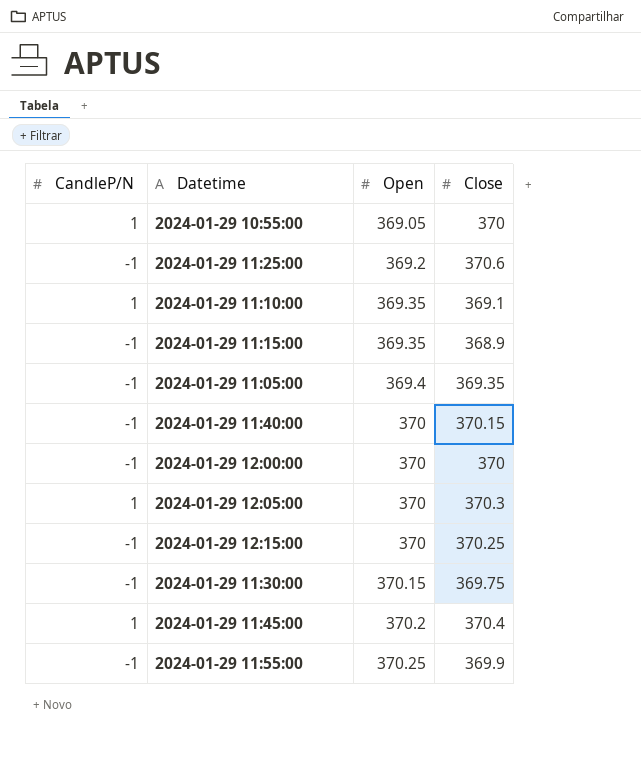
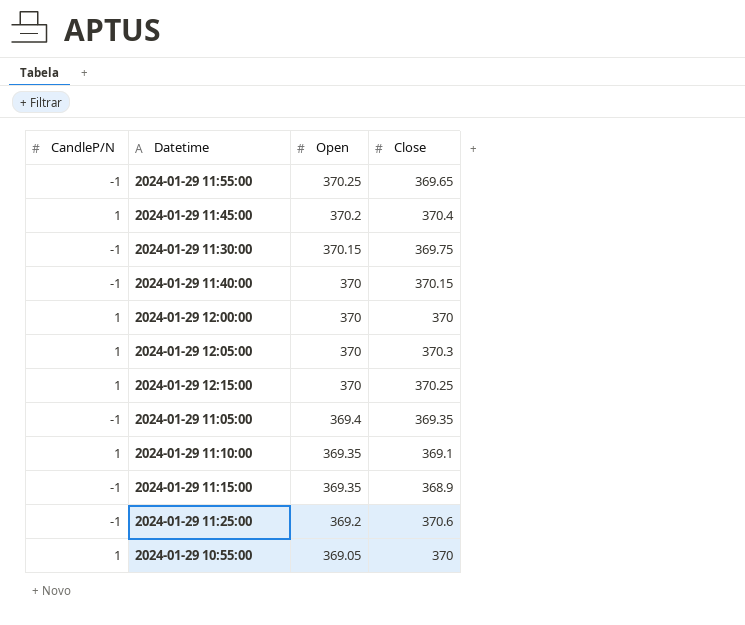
row order: Open ascending -> Open descending
2024-01-29 11:55:00 | Close: 369.9 -> 369.65
2024-01-29 12:00:00 | CandleP/N: -1 -> 1
2024-01-29 12:15:00 | CandleP/N: -1 -> 1

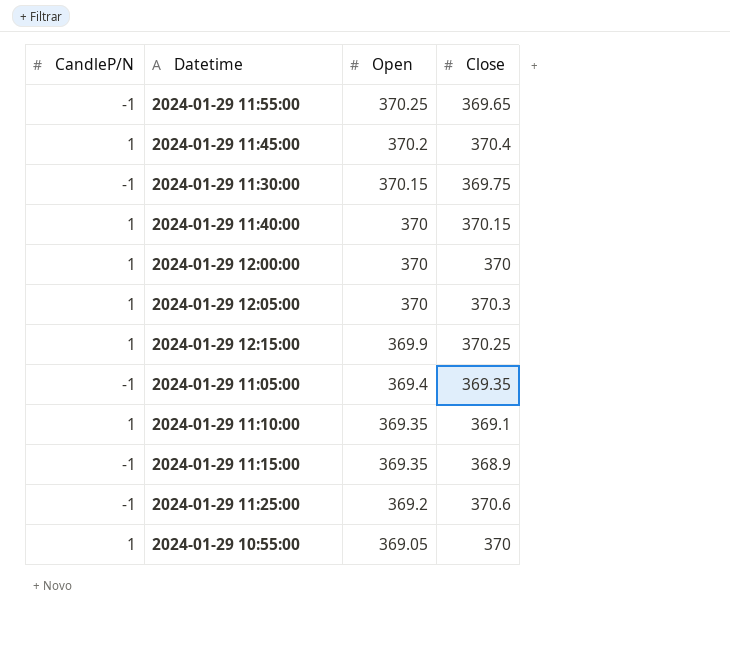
2024-01-29 11:40:00 | CandleP/N: -1 -> 1
2024-01-29 12:15:00 | Open: 370 -> 369.9

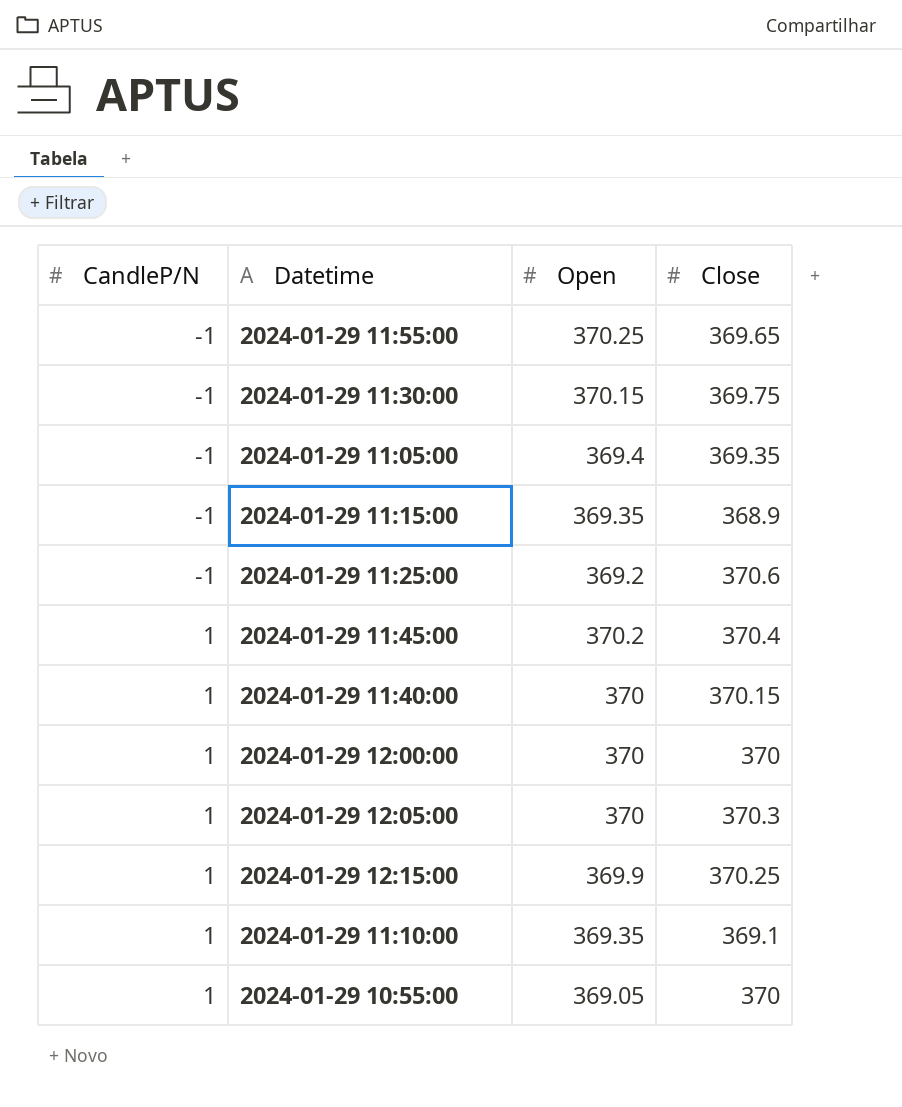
row order: Open descending -> CandleP/N ascending

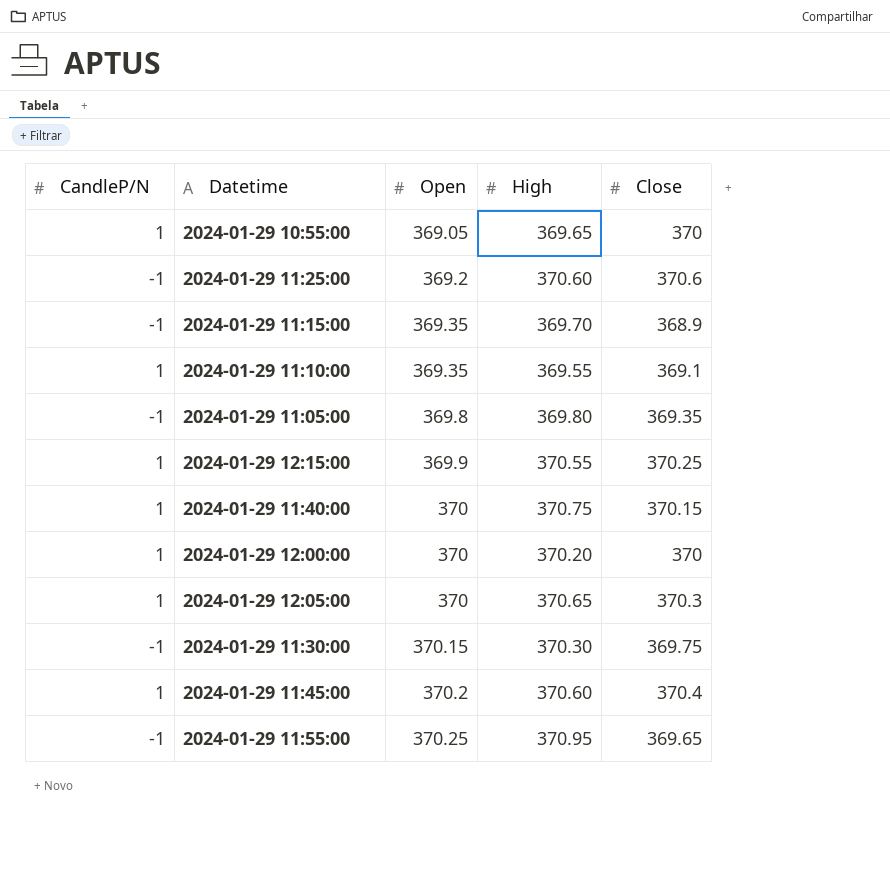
row order: CandleP/N ascending -> Open ascending
column High | position: none -> 4
2024-01-29 11:05:00 | Open: 369.4 -> 369.8

